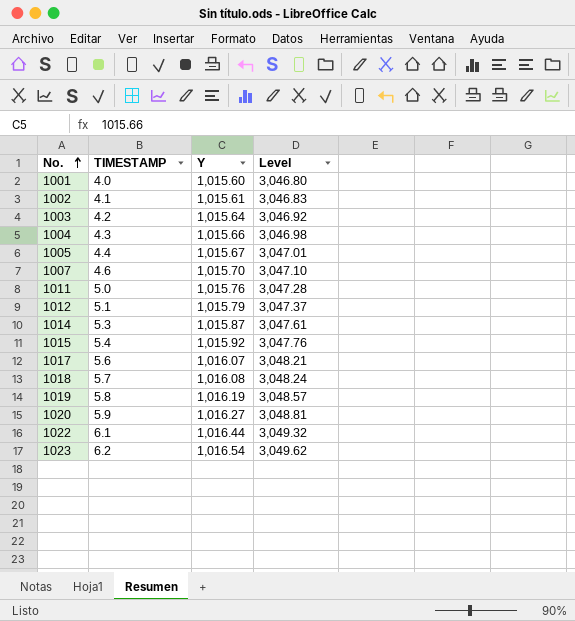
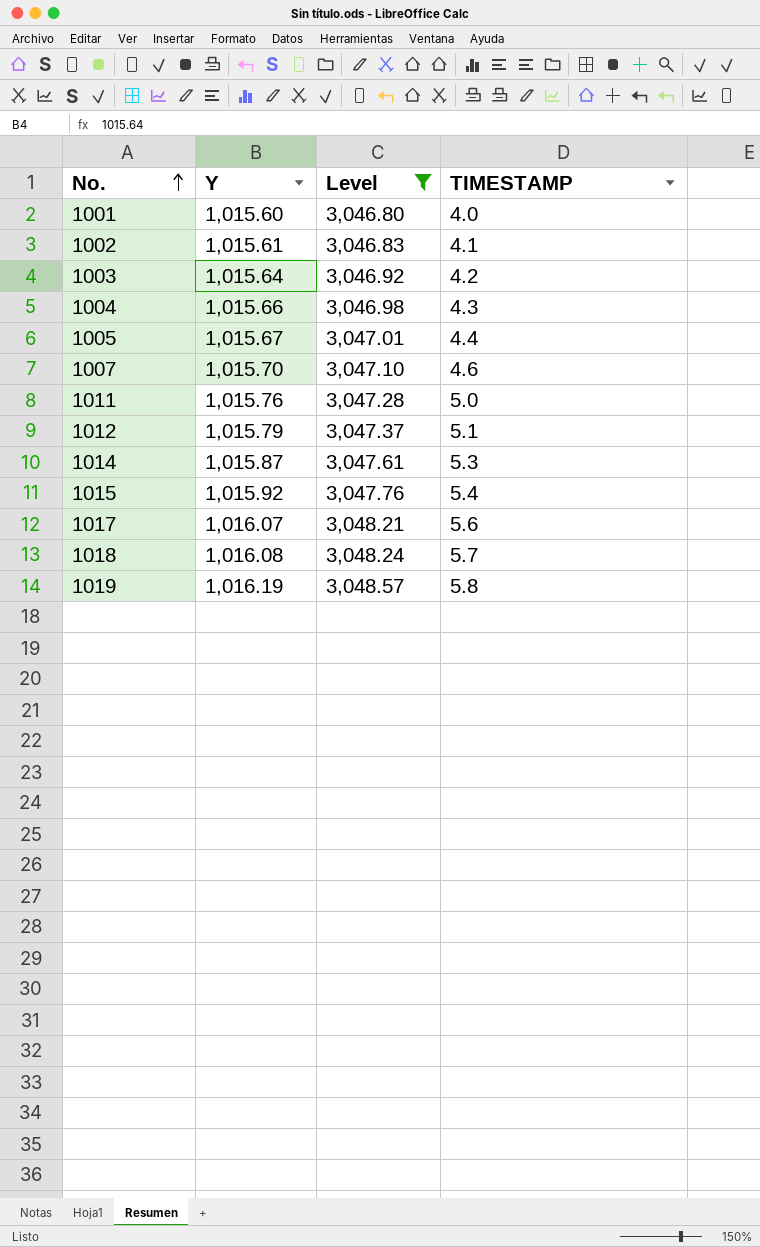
filter: none -> Level <= 3,048.57
column TIMESTAMP | position: 2 -> 4

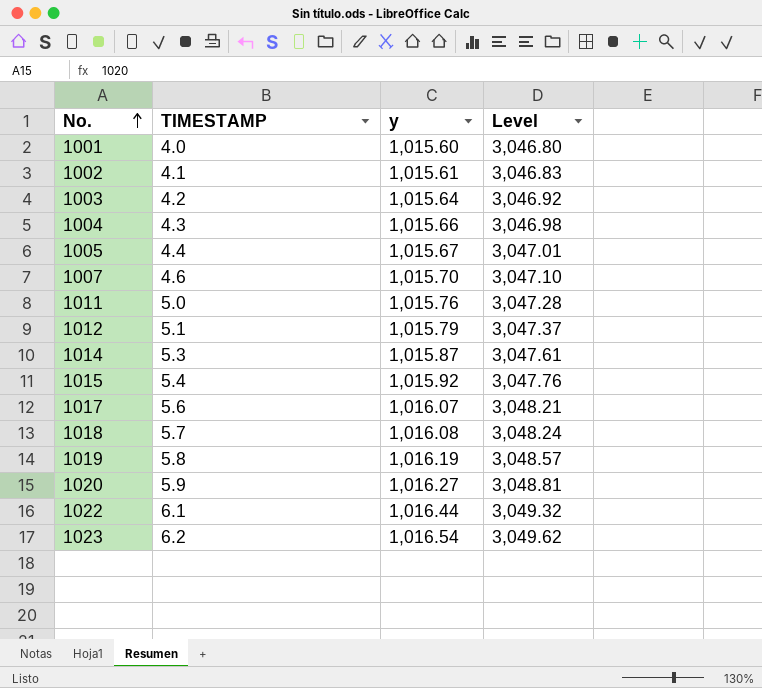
filter: Level <= 3,048.57 -> none
column TIMESTAMP | position: 4 -> 2
column name: Y -> y

